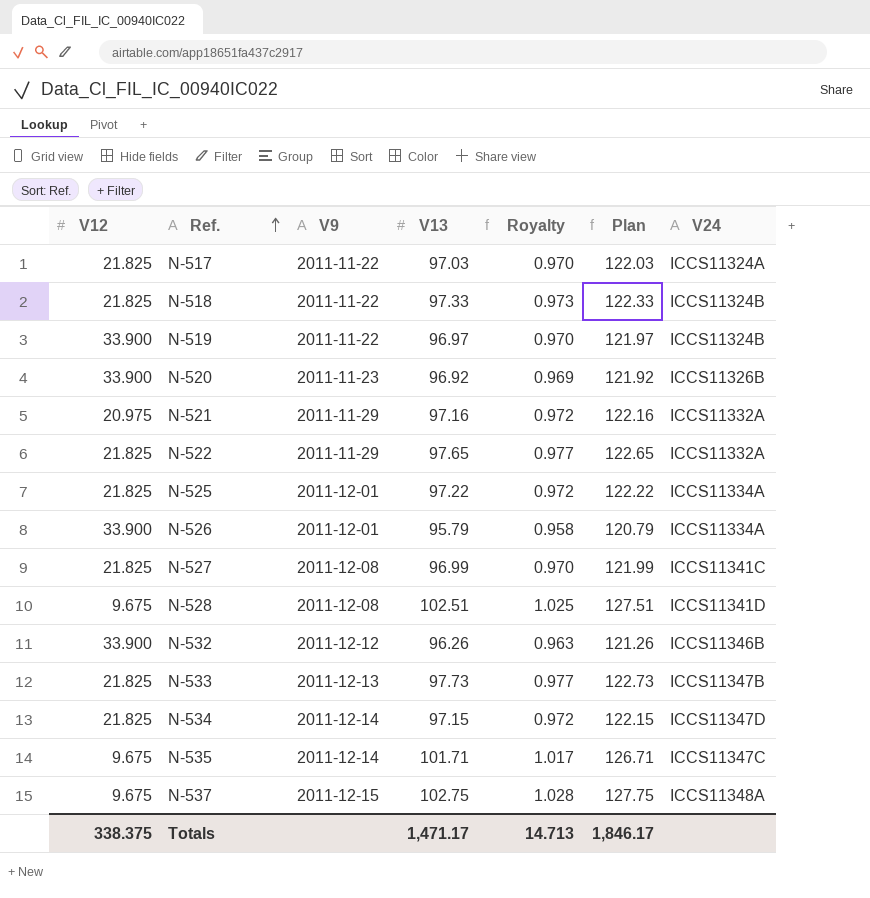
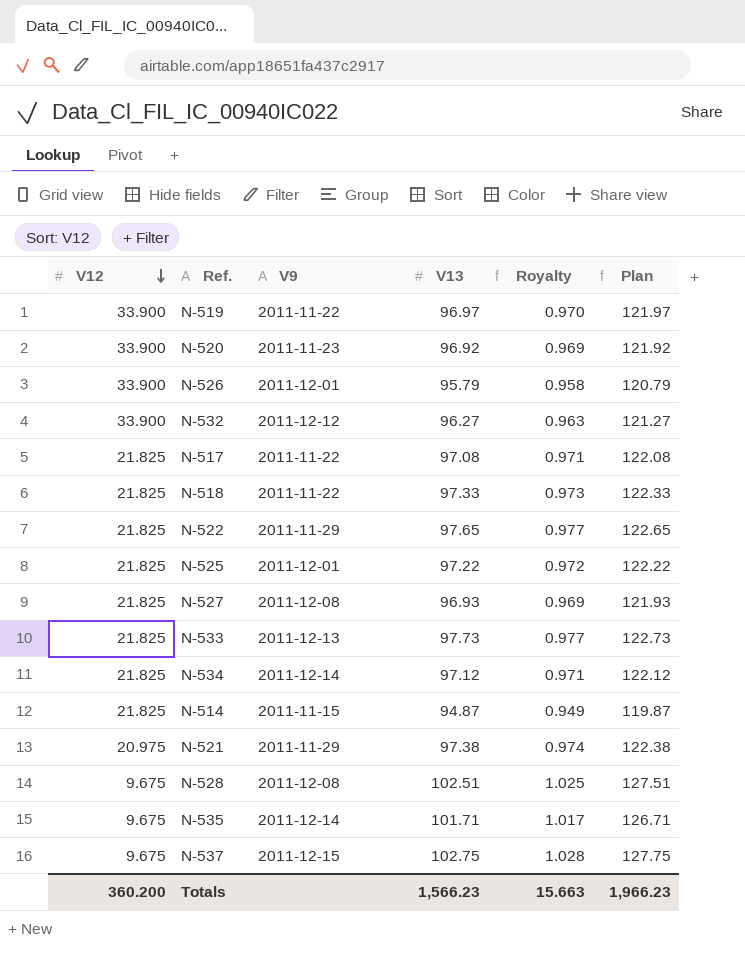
row order: Ref. ascending -> V12 descending
column V24 | position: 7 -> none
N-532 | V13: 96.26 -> 96.27
N-532 | Plan: 121.26 -> 121.27
N-517 | V13: 97.03 -> 97.08
N-517 | Royalty: 0.970 -> 0.971
N-517 | Plan: 122.03 -> 122.08
N-527 | V13: 96.99 -> 96.93
N-527 | Royalty: 0.970 -> 0.969
N-527 | Plan: 121.99 -> 121.93
N-534 | V13: 97.15 -> 97.12
N-534 | Royalty: 0.972 -> 0.971
N-534 | Plan: 122.15 -> 122.12
row N-514: none -> 21.825 | 2011-11-15 | 94.87 | 0.949 | 119.87
N-521 | V13: 97.16 -> 97.38
N-521 | Royalty: 0.972 -> 0.974
N-521 | Plan: 122.16 -> 122.38
Totals | V12: 338.375 -> 360.200
Totals | V13: 1,471.17 -> 1,566.23
Totals | Royalty: 14.713 -> 15.663
Totals | Plan: 1,846.17 -> 1,966.23

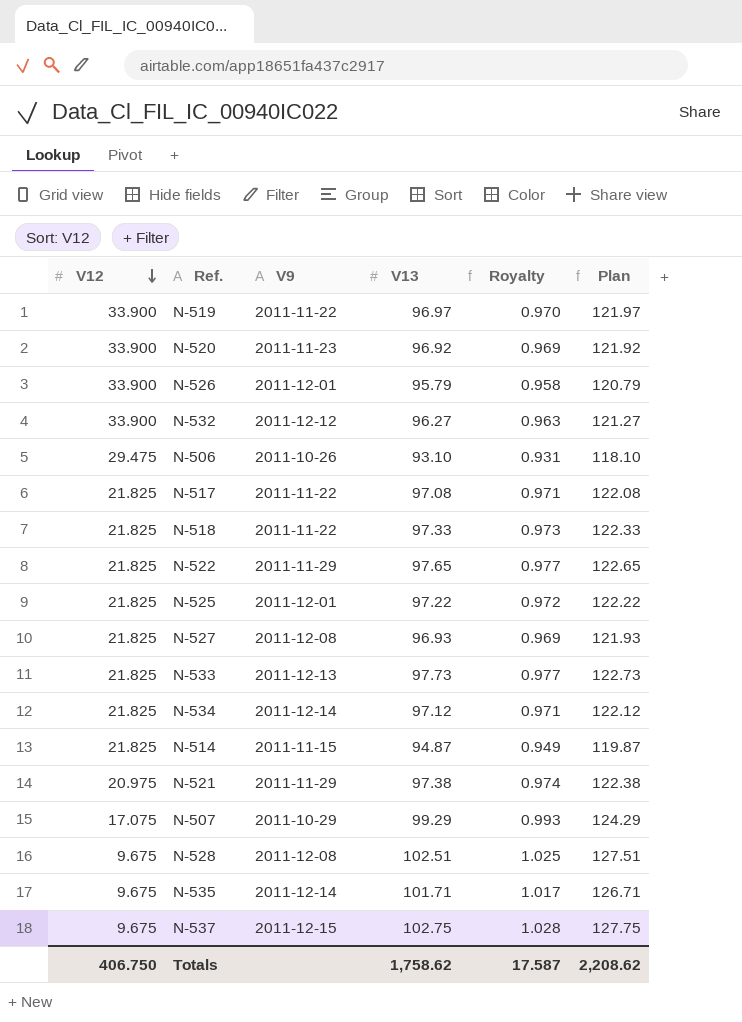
row N-506: none -> 29.475 | 2011-10-26 | 93.10 | 0.931 | 118.10
row N-507: none -> 17.075 | 2011-10-29 | 99.29 | 0.993 | 124.29
Totals | V12: 360.200 -> 406.750
Totals | V13: 1,566.23 -> 1,758.62
Totals | Royalty: 15.663 -> 17.587
Totals | Plan: 1,966.23 -> 2,208.62

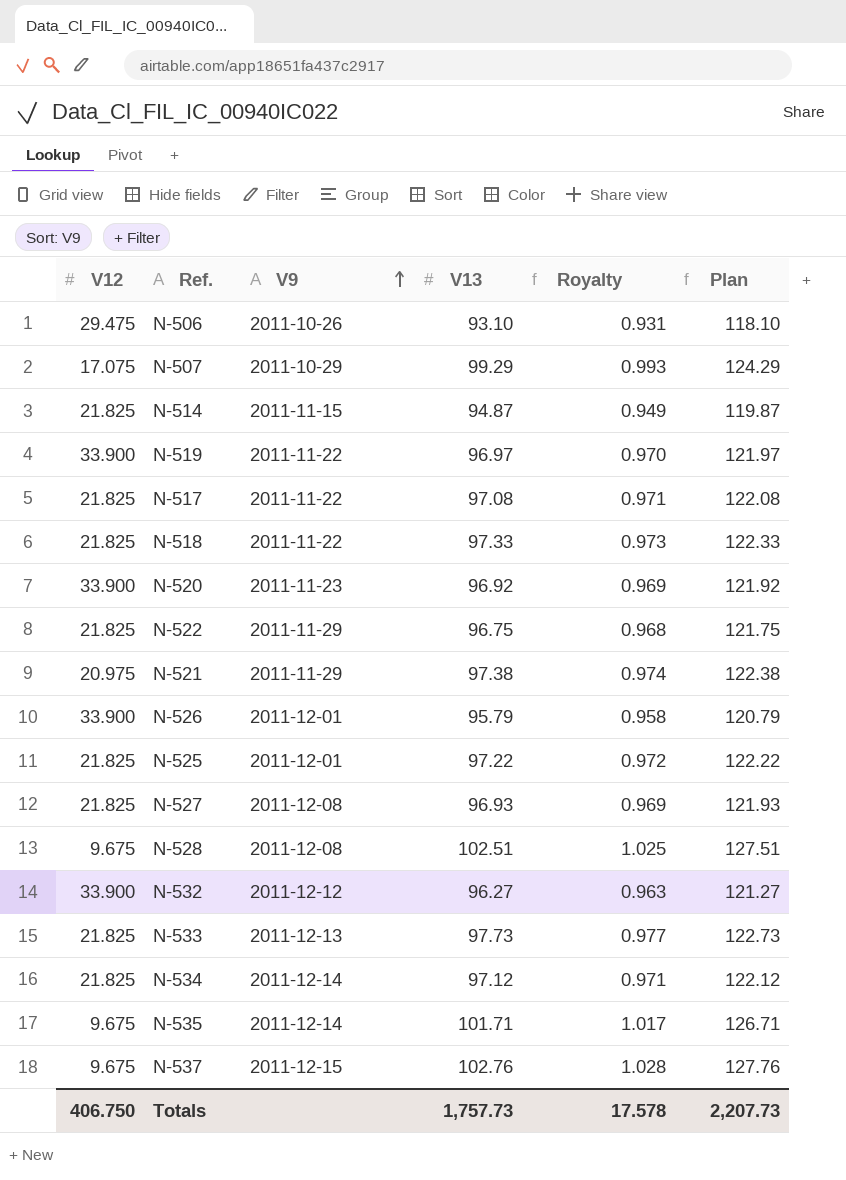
row order: V12 descending -> V9 ascending
N-522 | V13: 97.65 -> 96.75
N-522 | Royalty: 0.977 -> 0.968
N-522 | Plan: 122.65 -> 121.75
N-537 | V13: 102.75 -> 102.76
N-537 | Plan: 127.75 -> 127.76
Totals | V13: 1,758.62 -> 1,757.73
Totals | Royalty: 17.587 -> 17.578
Totals | Plan: 2,208.62 -> 2,207.73

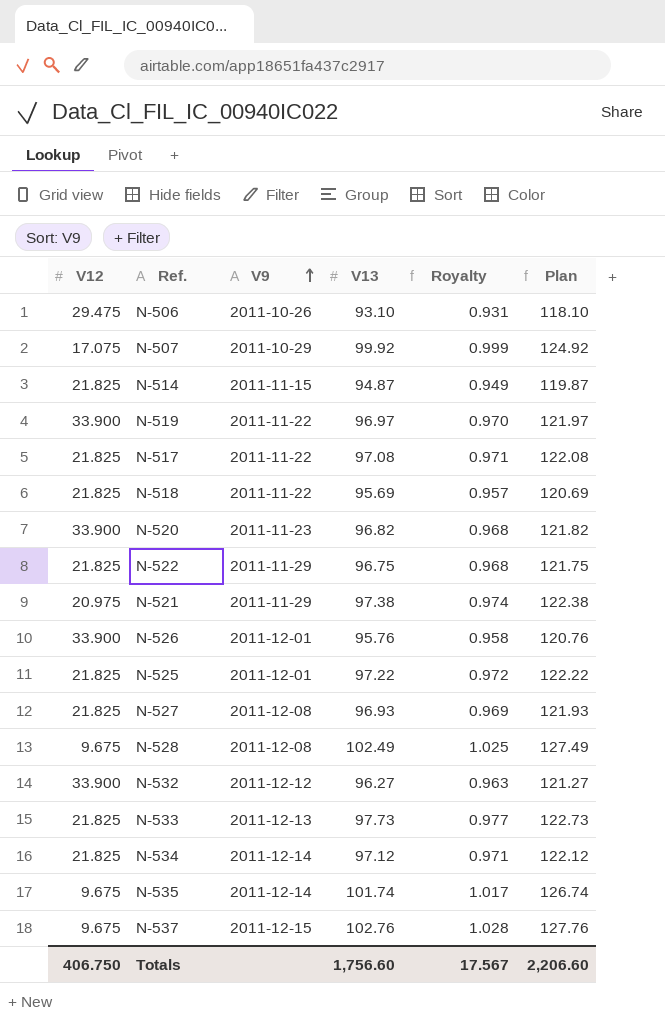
N-507 | V13: 99.29 -> 99.92
N-507 | Royalty: 0.993 -> 0.999
N-507 | Plan: 124.29 -> 124.92
N-518 | V13: 97.33 -> 95.69
N-518 | Royalty: 0.973 -> 0.957
N-518 | Plan: 122.33 -> 120.69
N-520 | V13: 96.92 -> 96.82
N-520 | Royalty: 0.969 -> 0.968
N-520 | Plan: 121.92 -> 121.82
N-526 | V13: 95.79 -> 95.76
N-526 | Plan: 120.79 -> 120.76
N-528 | V13: 102.51 -> 102.49
N-528 | Plan: 127.51 -> 127.49
N-535 | V13: 101.71 -> 101.74
N-535 | Plan: 126.71 -> 126.74
Totals | V13: 1,757.73 -> 1,756.60
Totals | Royalty: 17.578 -> 17.567
Totals | Plan: 2,207.73 -> 2,206.60

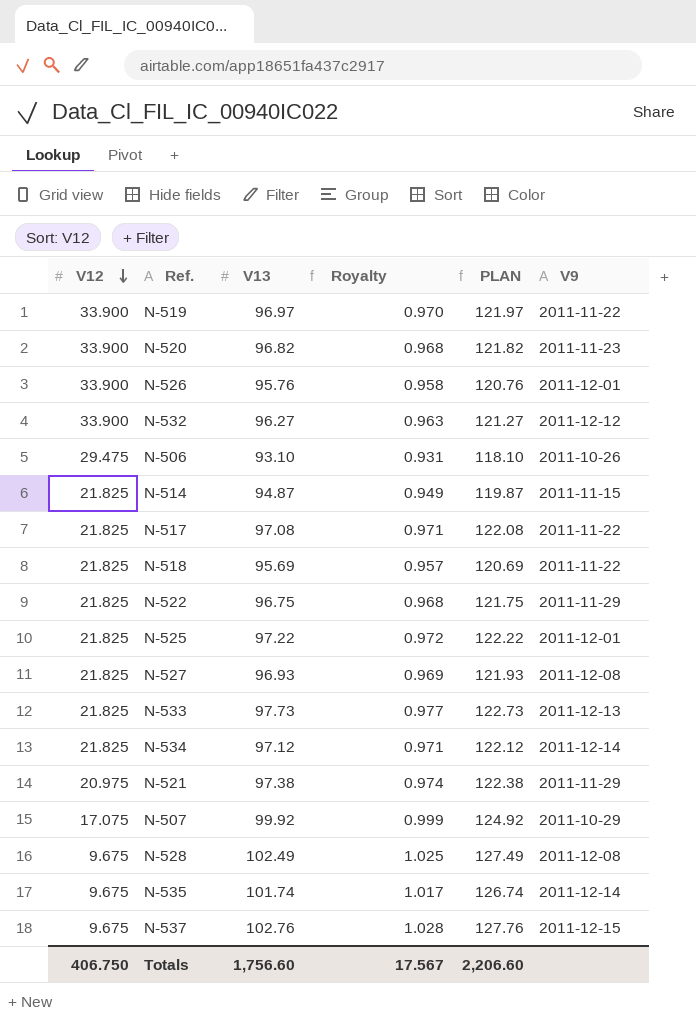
row order: V9 ascending -> V12 descending
column name: Plan -> PLAN
column V9 | position: 3 -> 6

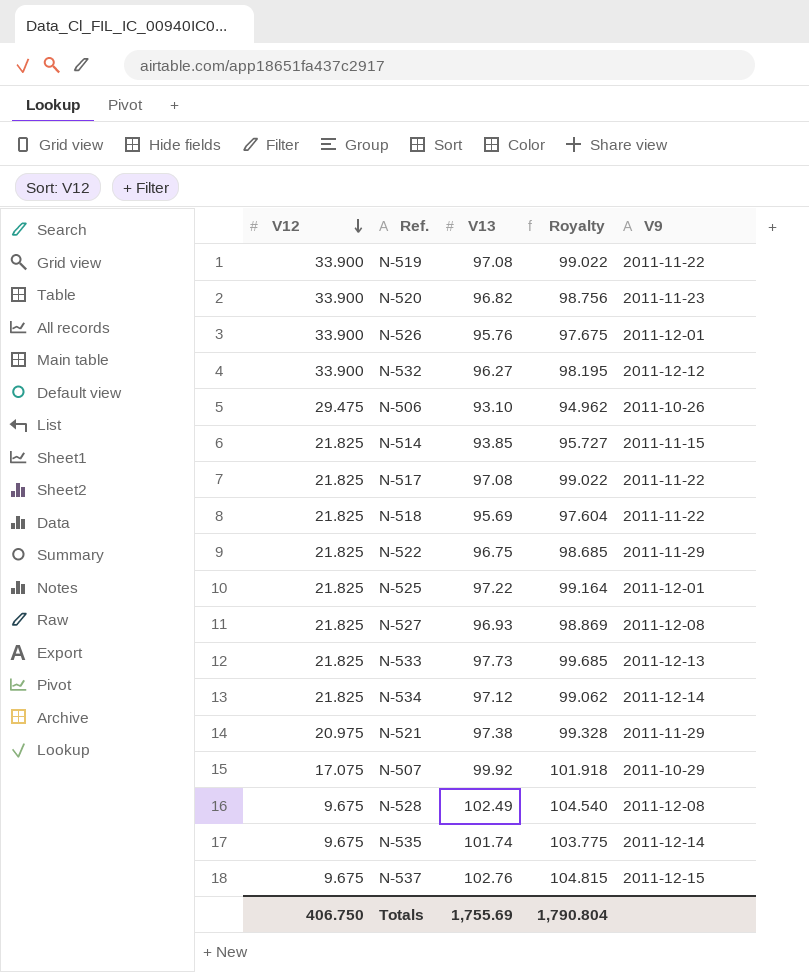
column PLAN | formula: [V13] + 25 -> none
column Royalty | formula: [V13] * 0.01 -> [V13] * 1.02
N-519 | V13: 96.97 -> 97.08
N-514 | V13: 94.87 -> 93.85
Totals | V13: 1,756.60 -> 1,755.69
Totals | Royalty: 17.567 -> 1,790.804

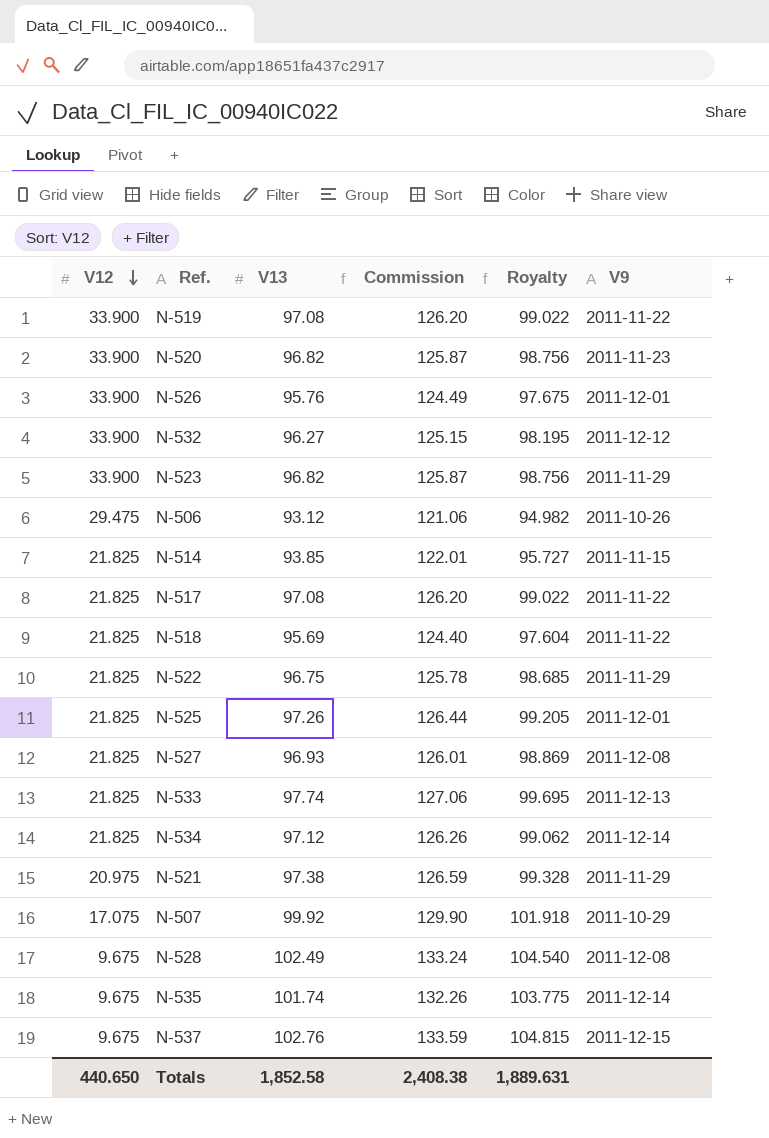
column Commission | formula: none -> [V13] * 1.3
row N-523: none -> 33.900 | 96.82 | 125.87 | 98.756 | 2011-11-29
N-506 | V13: 93.10 -> 93.12
N-506 | Royalty: 94.962 -> 94.982
N-525 | V13: 97.22 -> 97.26
N-525 | Royalty: 99.164 -> 99.205
N-533 | V13: 97.73 -> 97.74
N-533 | Royalty: 99.685 -> 99.695
Totals | V12: 406.750 -> 440.650
Totals | V13: 1,755.69 -> 1,852.58
Totals | Royalty: 1,790.804 -> 1,889.631

